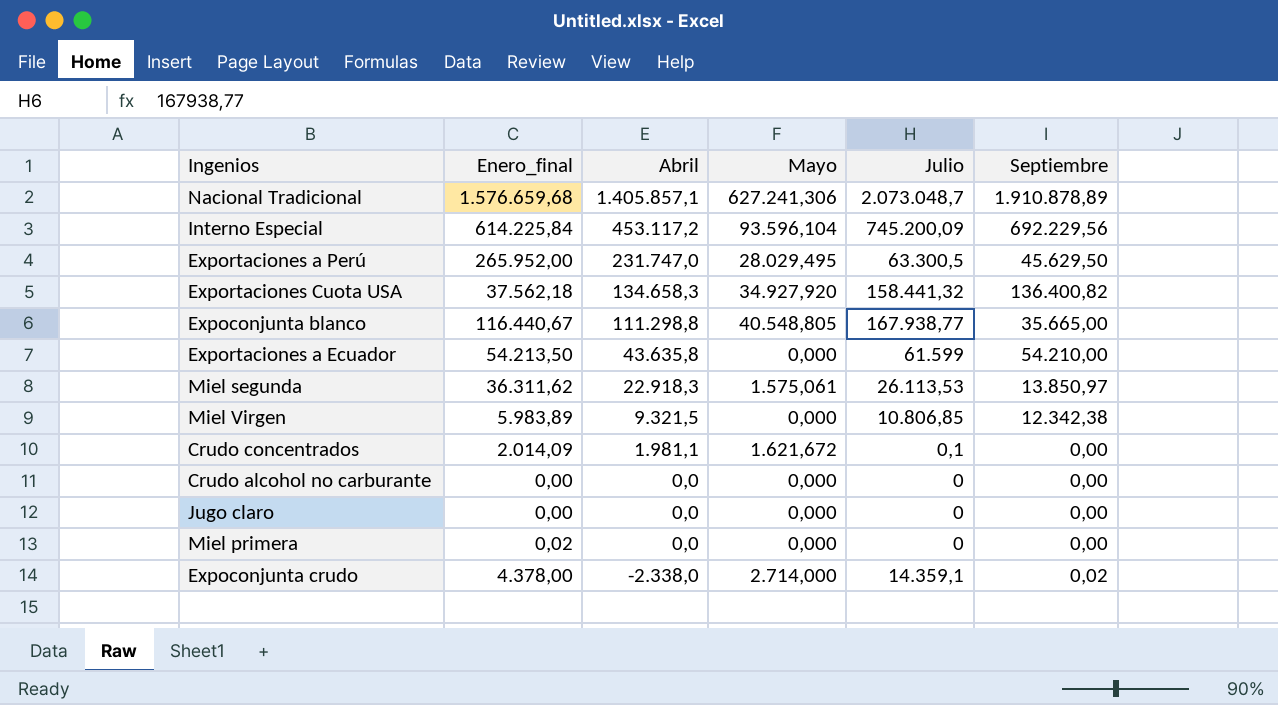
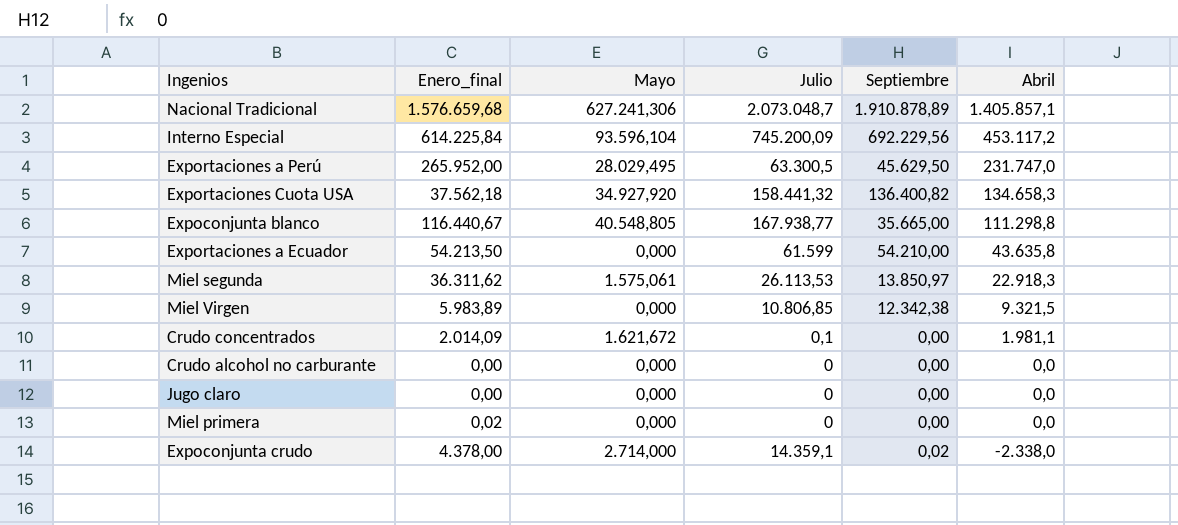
column Abril | position: 3 -> 6

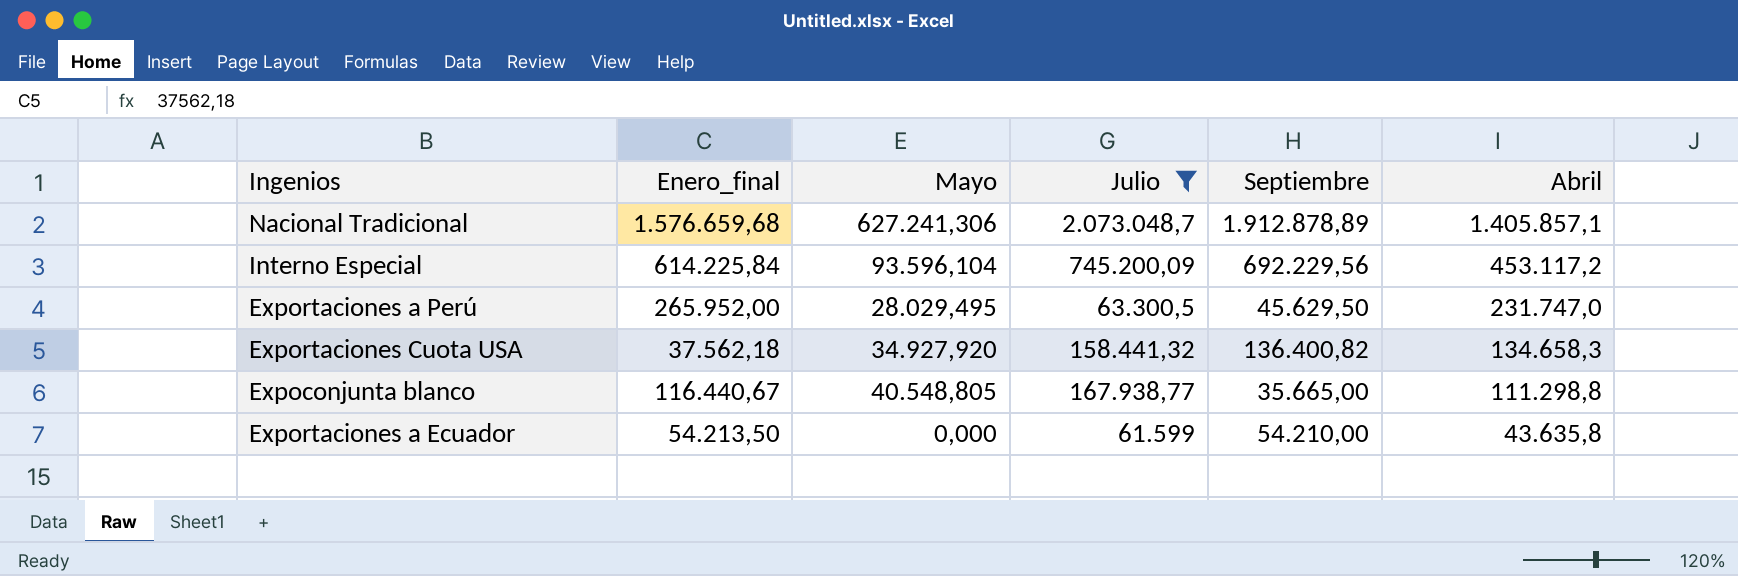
filter: none -> Julio >= 61.599
Nacional Tradicional | Septiembre: 1.910.878,89 -> 1.912.878,89

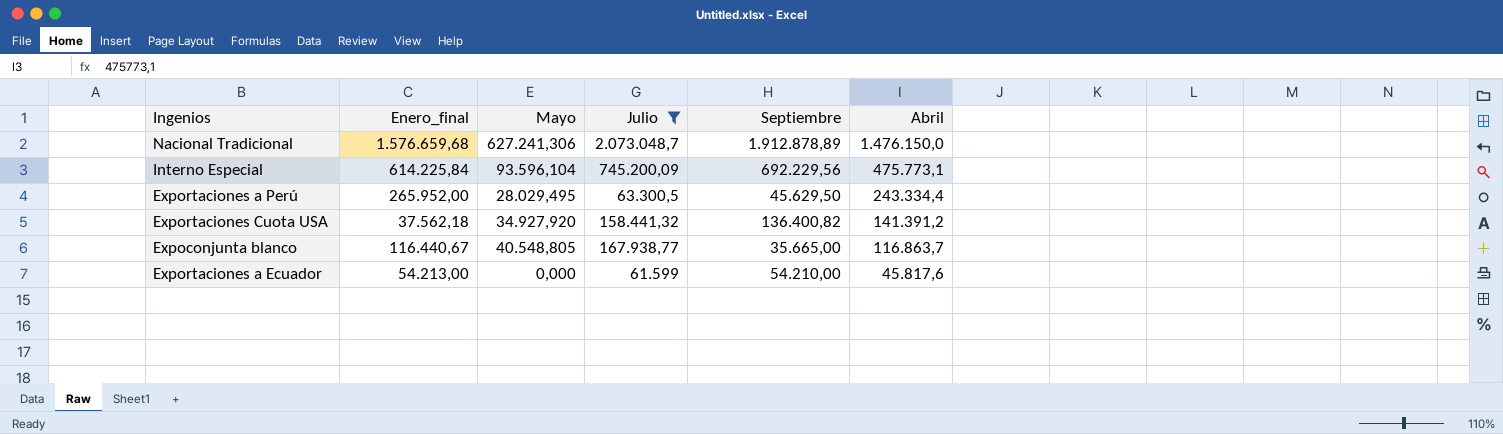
Nacional Tradicional | Abril: 1.405.857,1 -> 1.476.150,0
Interno Especial | Abril: 453.117,2 -> 475.773,1
Exportaciones a Perú | Abril: 231.747,0 -> 243.334,4
Exportaciones Cuota USA | Abril: 134.658,3 -> 141.391,2
Expoconjunta blanco | Abril: 111.298,8 -> 116.863,7
Exportaciones a Ecuador | Enero_final: 54.213,50 -> 54.213,00
Exportaciones a Ecuador | Abril: 43.635,8 -> 45.817,6

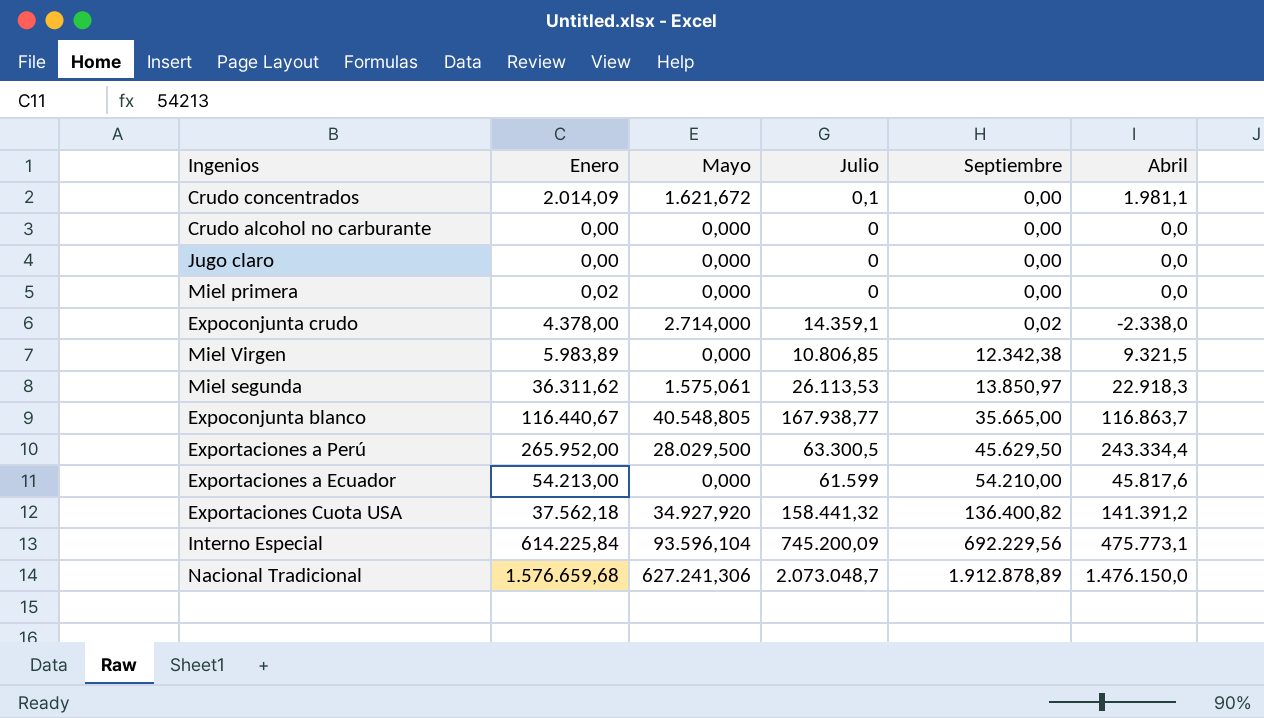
filter: Julio >= 61.599 -> none
row order: Abril descending -> Septiembre ascending
column name: Enero_final -> Enero
Exportaciones a Perú | Mayo: 28.029,495 -> 28.029,500

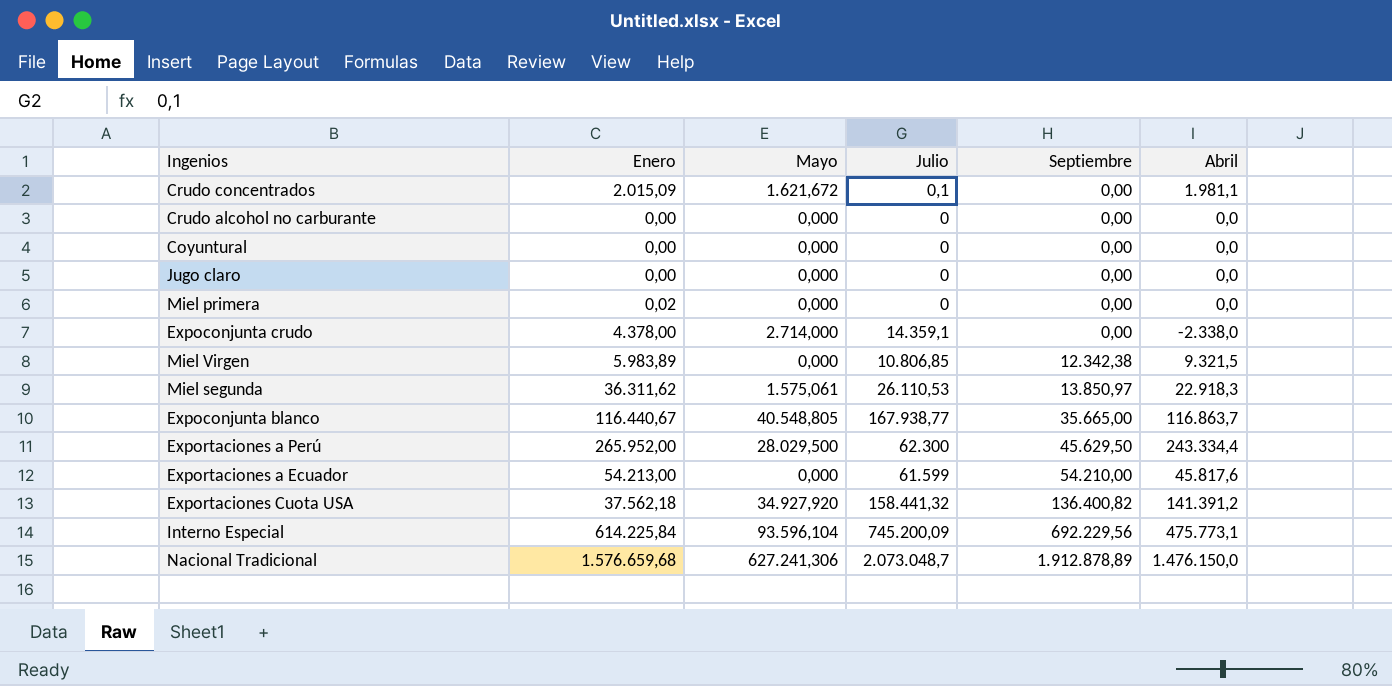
Crudo concentrados | Enero: 2.014,09 -> 2.015,09
row Coyuntural: none -> 0,00 | 0,000 | 0 | 0,00 | 0,0
Expoconjunta crudo | Septiembre: 0,02 -> 0,00
Miel segunda | Julio: 26.113,53 -> 26.110,53
Exportaciones a Perú | Julio: 63.300,5 -> 62.300

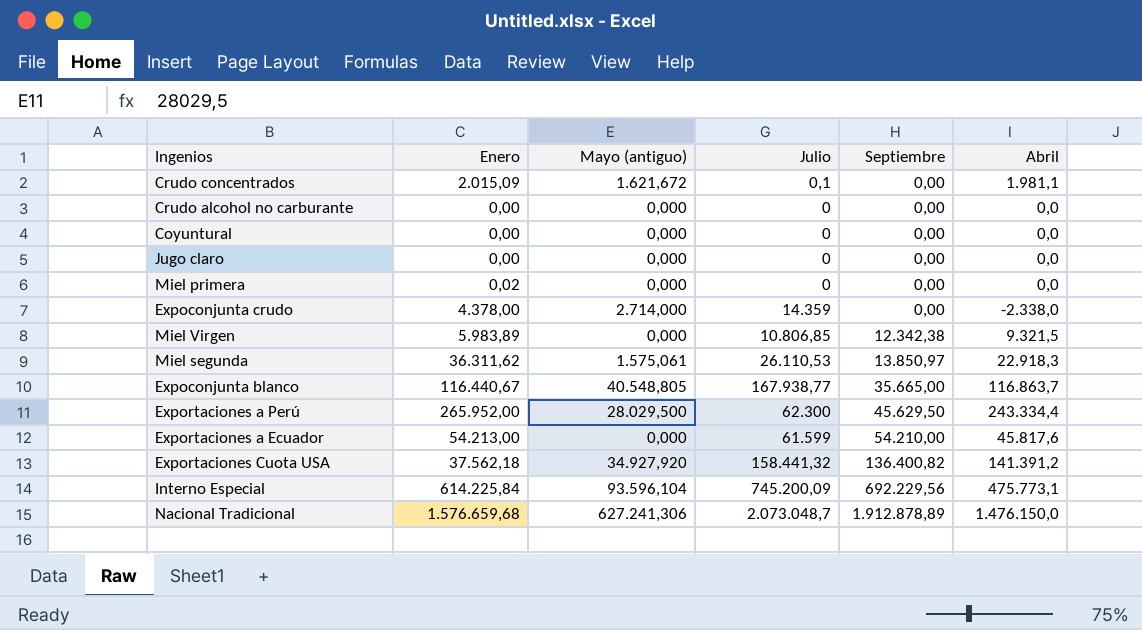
column name: Mayo -> Mayo (antiguo)
Expoconjunta crudo | Julio: 14.359,1 -> 14.359

